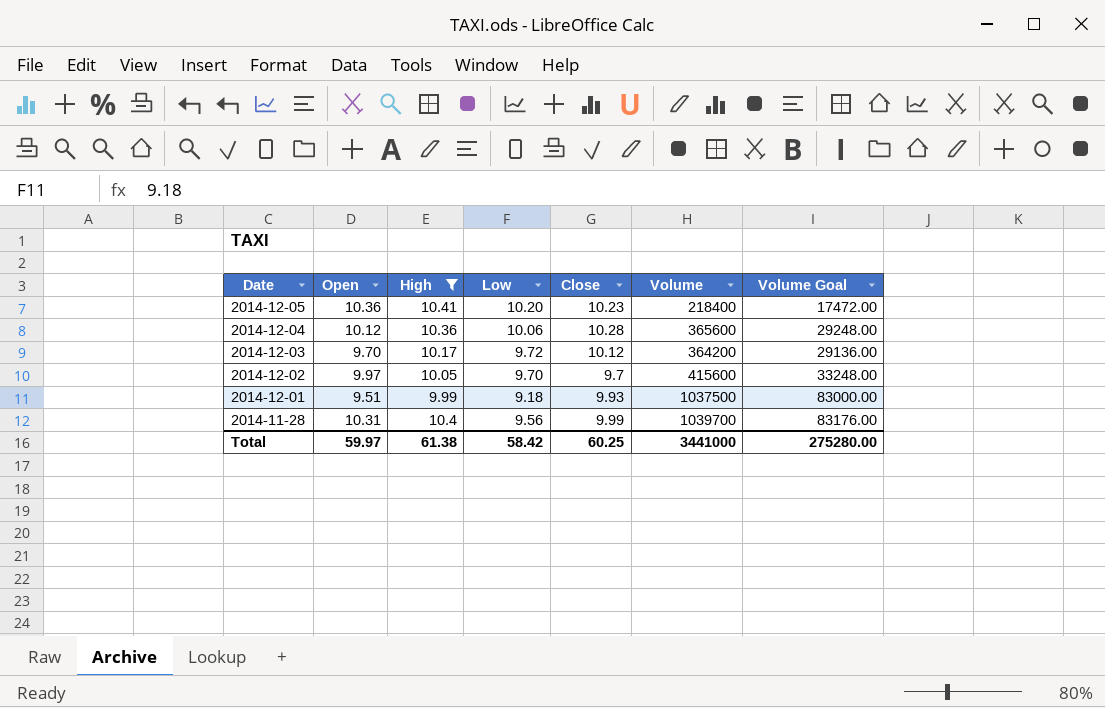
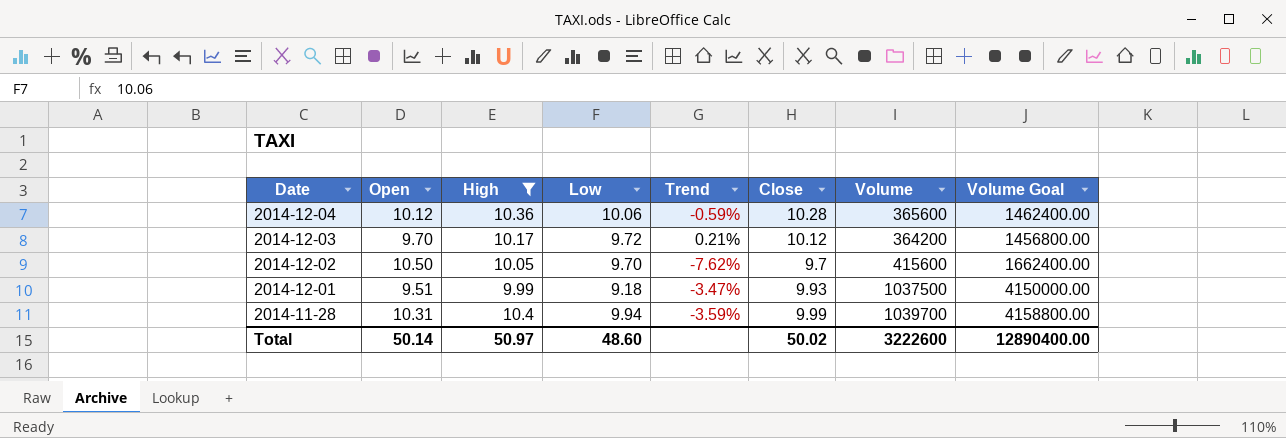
column Trend | formula: none -> ([Low] - [Open]) / [Open]
column Volume Goal | formula: [Volume] * 0.08 -> [Volume] * 4
row 2014-12-05: 10.36 | 10.41 | 10.20 | 10.23 | 218400 | 17472.00 -> none
2014-12-02 | Open: 9.97 -> 10.50
2014-11-28 | Low: 9.56 -> 9.94
Total | Open: 59.97 -> 50.14
Total | High: 61.38 -> 50.97
Total | Low: 58.42 -> 48.60
Total | Close: 60.25 -> 50.02
Total | Volume: 3441000 -> 3222600
Total | Volume Goal: 275280.00 -> 12890400.00

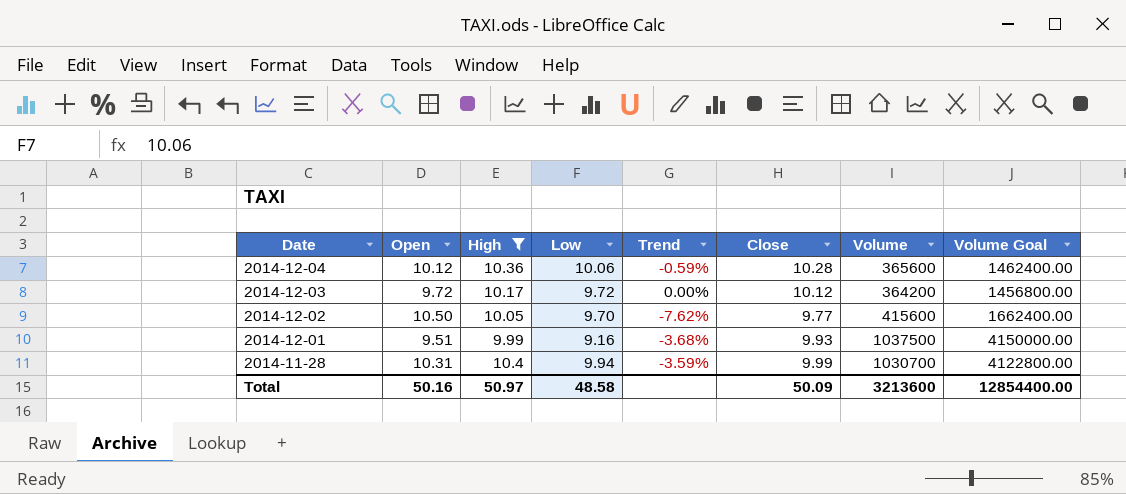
2014-12-03 | Open: 9.70 -> 9.72
2014-12-03 | Trend: 0.21% -> 0.00%
2014-12-02 | Close: 9.7 -> 9.77
2014-12-01 | Low: 9.18 -> 9.16
2014-12-01 | Trend: -3.47% -> -3.68%
2014-11-28 | Volume: 1039700 -> 1030700
2014-11-28 | Volume Goal: 4158800.00 -> 4122800.00
Total | Open: 50.14 -> 50.16
Total | Low: 48.60 -> 48.58
Total | Close: 50.02 -> 50.09
Total | Volume: 3222600 -> 3213600
Total | Volume Goal: 12890400.00 -> 12854400.00

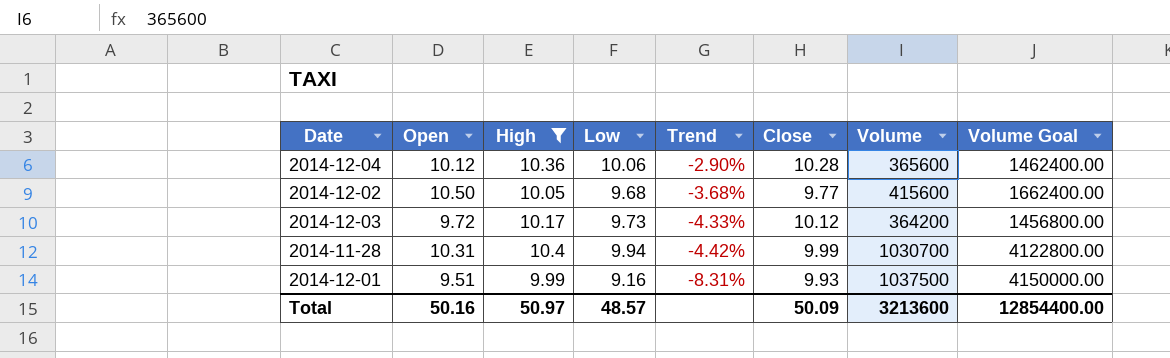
row order: Date descending -> Trend descending
column Trend | formula: ([Low] - [Open]) / [Open] -> ([Low] - [High]) / [High]
2014-12-02 | Low: 9.70 -> 9.68
2014-12-03 | Low: 9.72 -> 9.73
Total | Low: 48.58 -> 48.57

